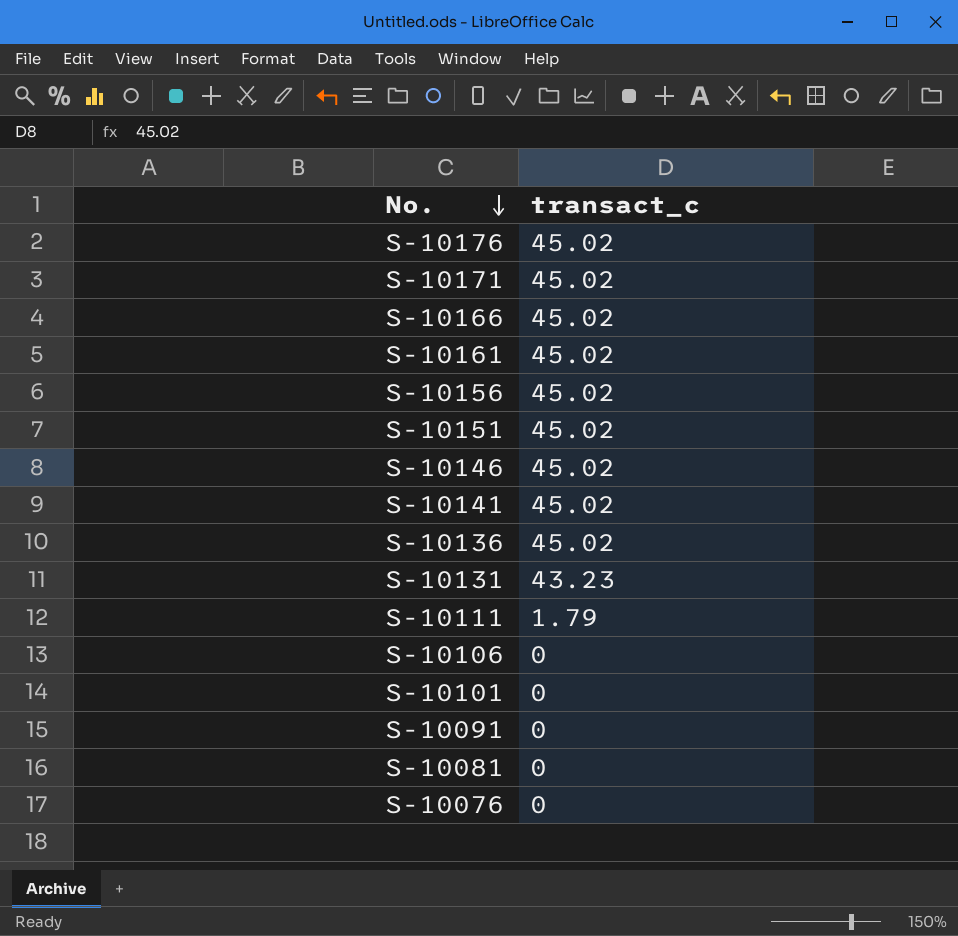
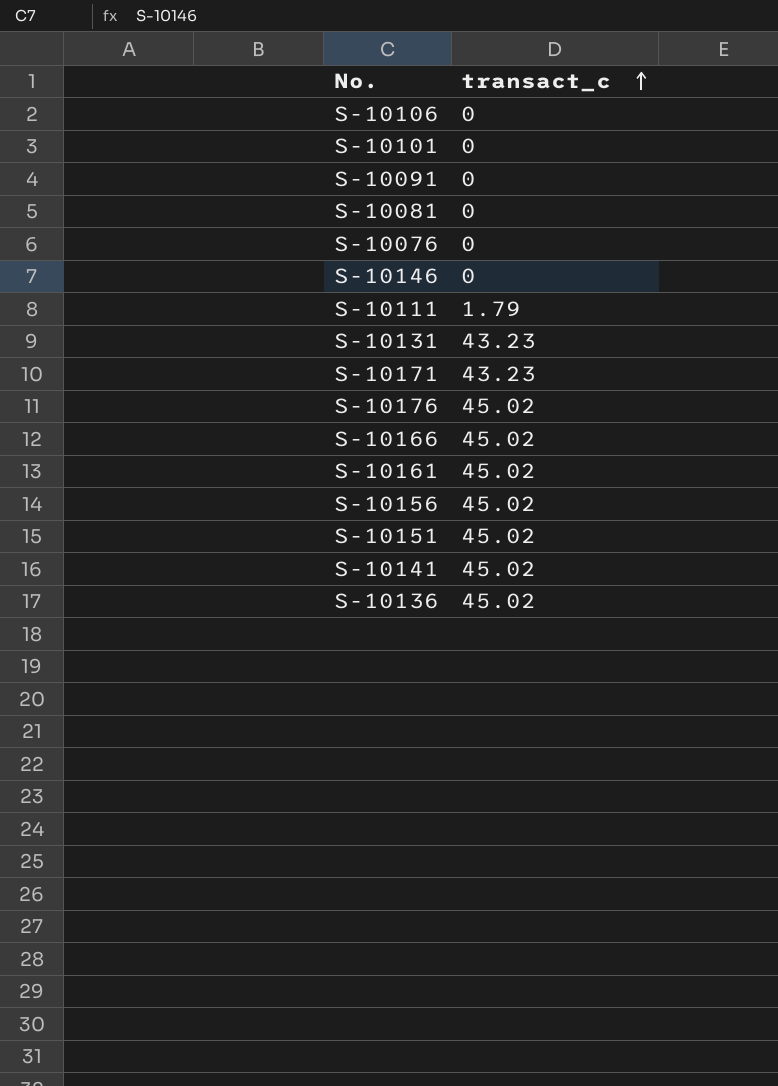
row order: No. descending -> transact_c ascending
S-10146 | transact_c: 45.02 -> 0
S-10171 | transact_c: 45.02 -> 43.23

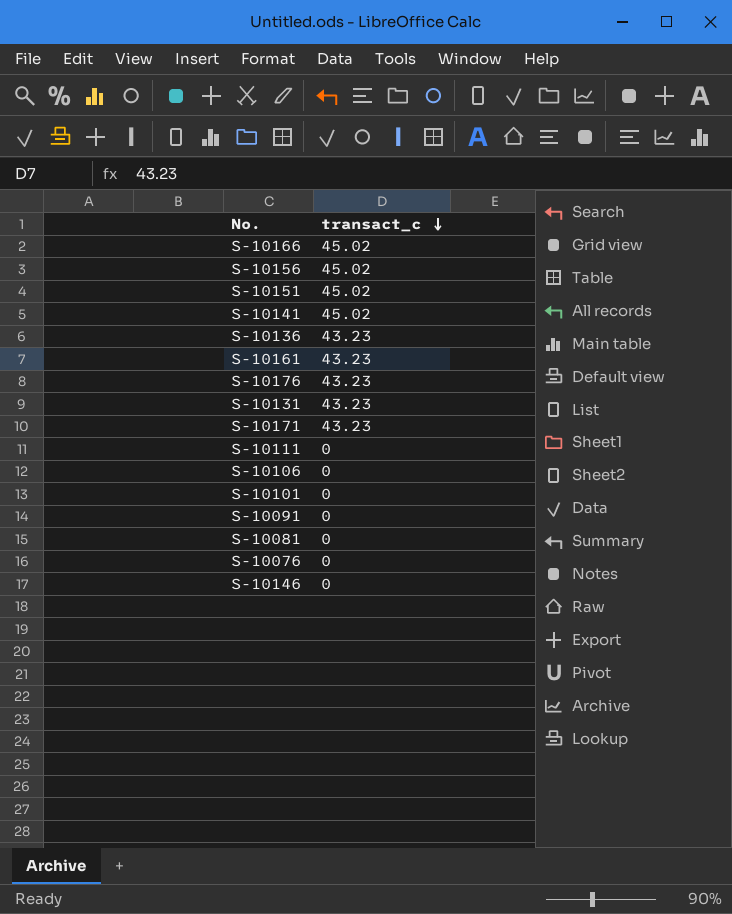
row order: transact_c ascending -> transact_c descending
S-10136 | transact_c: 45.02 -> 43.23
S-10161 | transact_c: 45.02 -> 43.23
S-10176 | transact_c: 45.02 -> 43.23
S-10111 | transact_c: 1.79 -> 0

